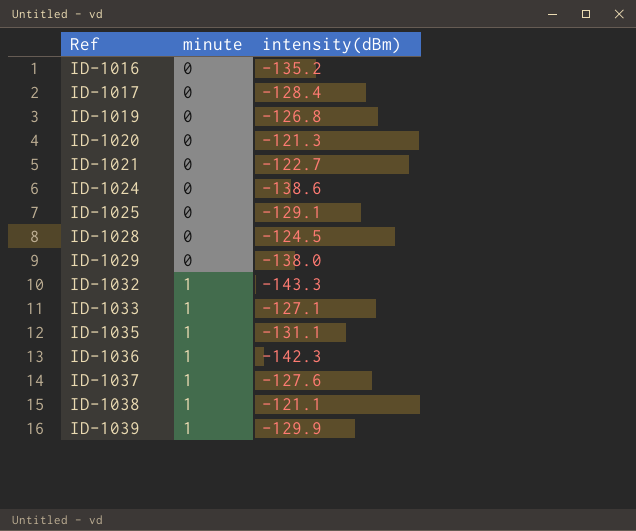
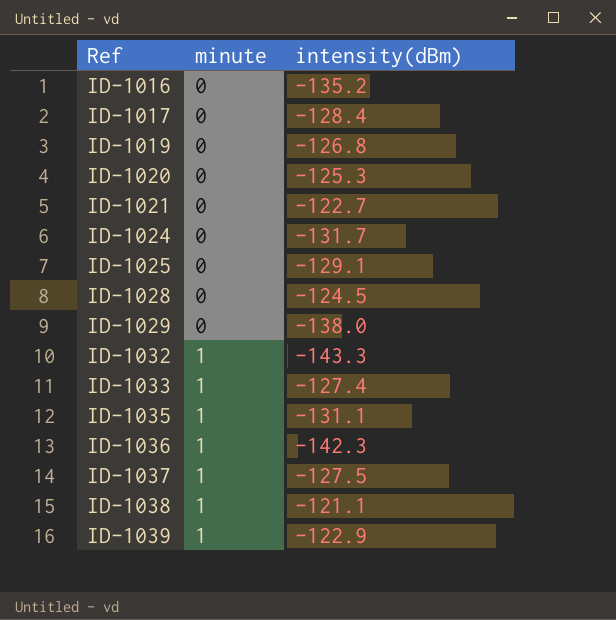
ID-1020 | intensity(dBm): -121.3 -> -125.3
ID-1024 | intensity(dBm): -138.6 -> -131.7
ID-1033 | intensity(dBm): -127.1 -> -127.4
ID-1037 | intensity(dBm): -127.6 -> -127.5
ID-1039 | intensity(dBm): -129.9 -> -122.9

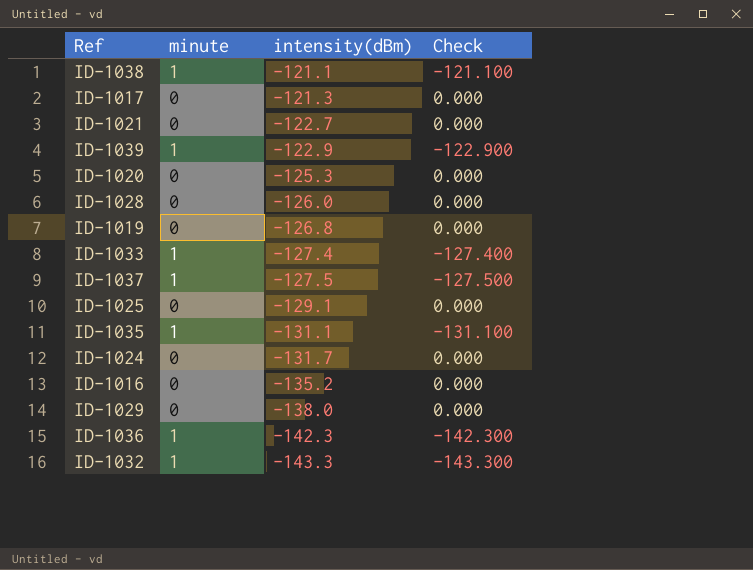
row order: Ref ascending -> intensity(dBm) descending
column Check | formula: none -> [minute] * [intensity(dBm)]
ID-1017 | intensity(dBm): -128.4 -> -121.3
ID-1028 | intensity(dBm): -124.5 -> -126.0

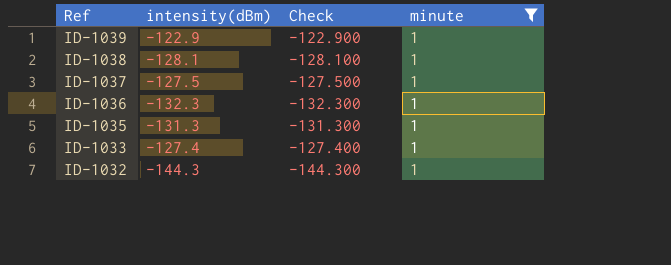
filter: none -> minute = 1
row order: intensity(dBm) descending -> Ref descending
column minute | position: 2 -> 4
ID-1038 | intensity(dBm): -121.1 -> -128.1
ID-1038 | Check: -121.100 -> -128.100
ID-1036 | intensity(dBm): -142.3 -> -132.3
ID-1036 | Check: -142.300 -> -132.300
ID-1035 | intensity(dBm): -131.1 -> -131.3
ID-1035 | Check: -131.100 -> -131.300
ID-1032 | intensity(dBm): -143.3 -> -144.3
ID-1032 | Check: -143.300 -> -144.300

